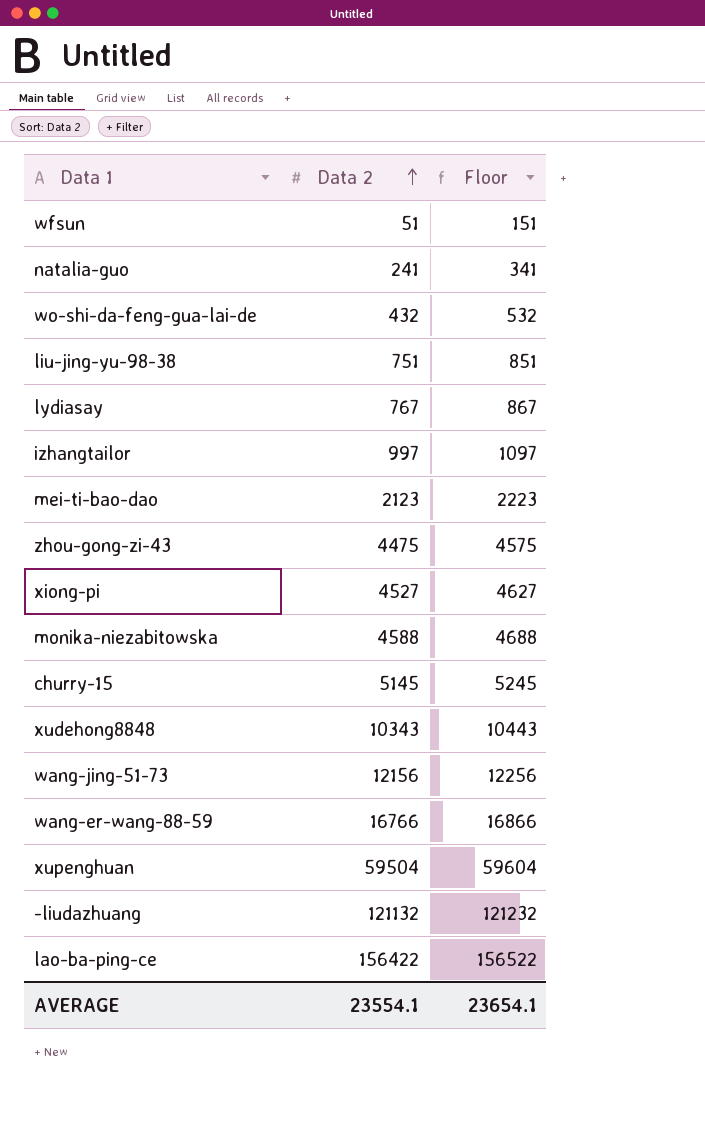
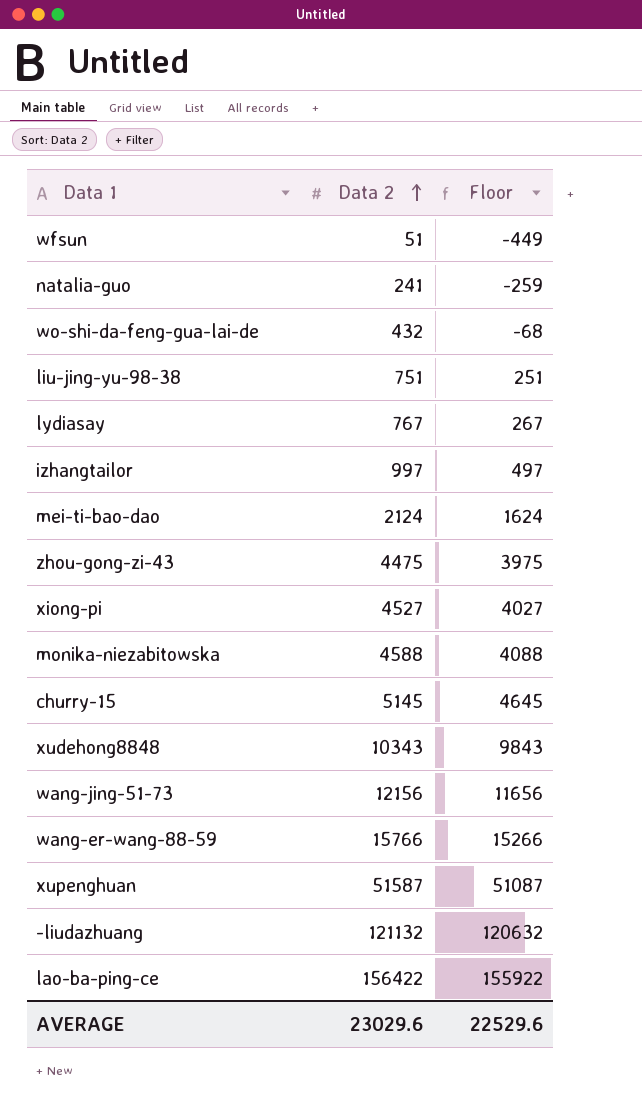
column Floor | formula: [Data 2] + 100 -> [Data 2] - 500
mei-ti-bao-dao | Data 2: 2123 -> 2124
wang-er-wang-88-59 | Data 2: 16766 -> 15766
xupenghuan | Data 2: 59504 -> 51587
AVERAGE | Data 2: 23554.1 -> 23029.6
AVERAGE | Floor: 23654.1 -> 22529.6

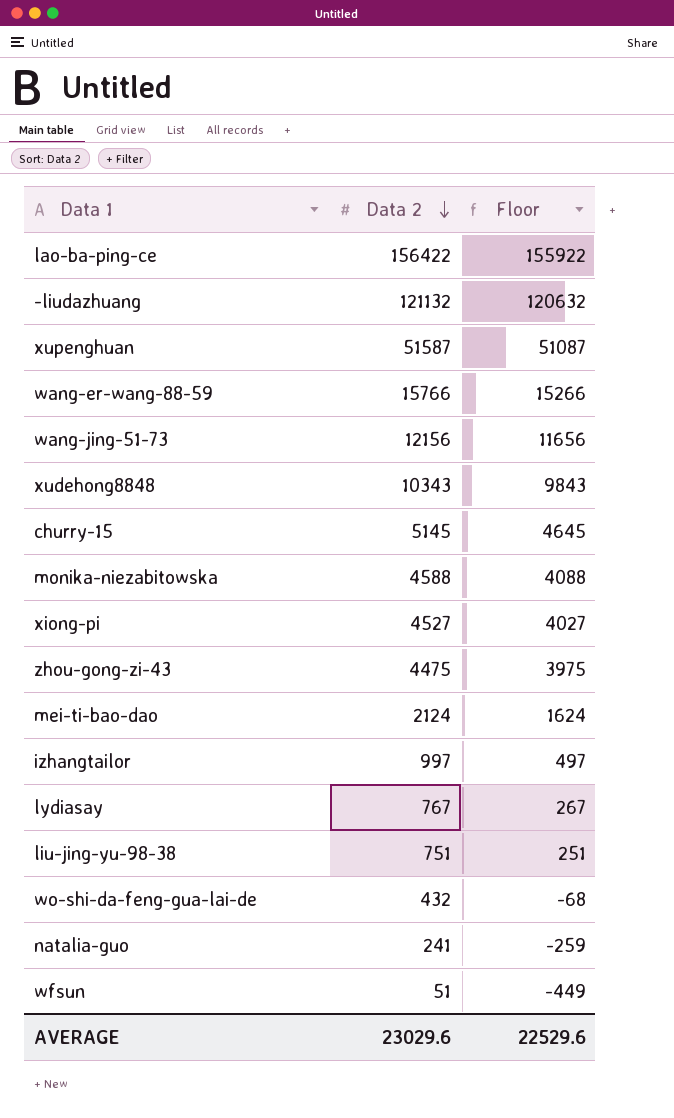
row order: Data 2 ascending -> Data 2 descending

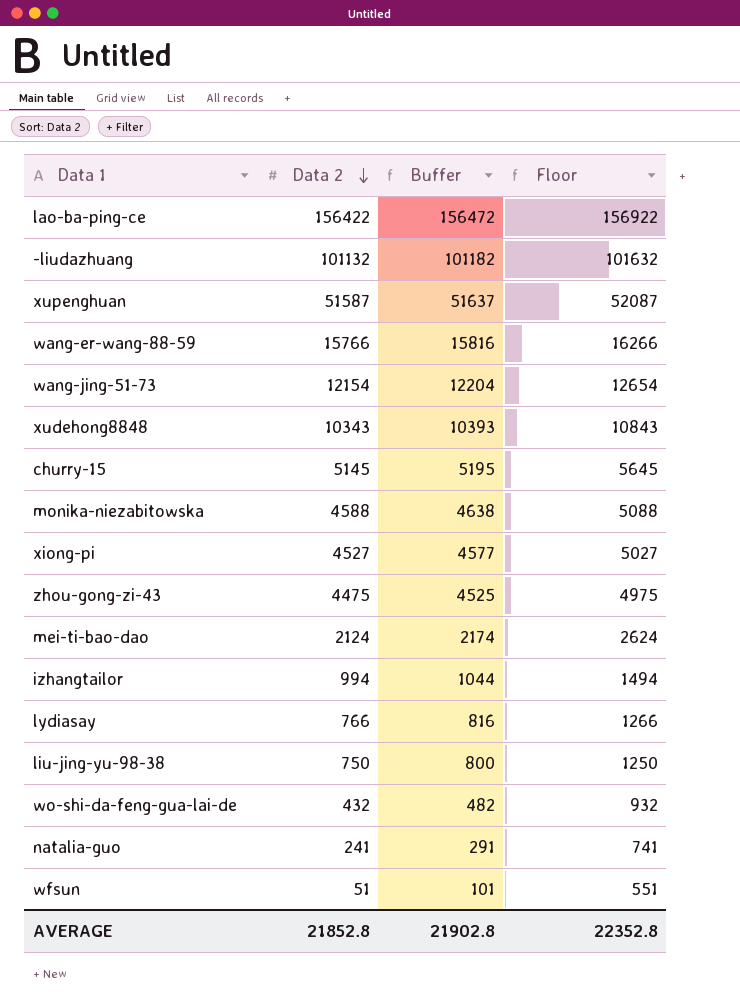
column Buffer | formula: none -> [Data 2] + 50
column Floor | formula: [Data 2] - 500 -> [Data 2] + 500
-liudazhuang | Data 2: 121132 -> 101132
wang-jing-51-73 | Data 2: 12156 -> 12154
izhangtailor | Data 2: 997 -> 994
lydiasay | Data 2: 767 -> 766
liu-jing-yu-98-38 | Data 2: 751 -> 750
AVERAGE | Data 2: 23029.6 -> 21852.8
AVERAGE | Floor: 22529.6 -> 22352.8

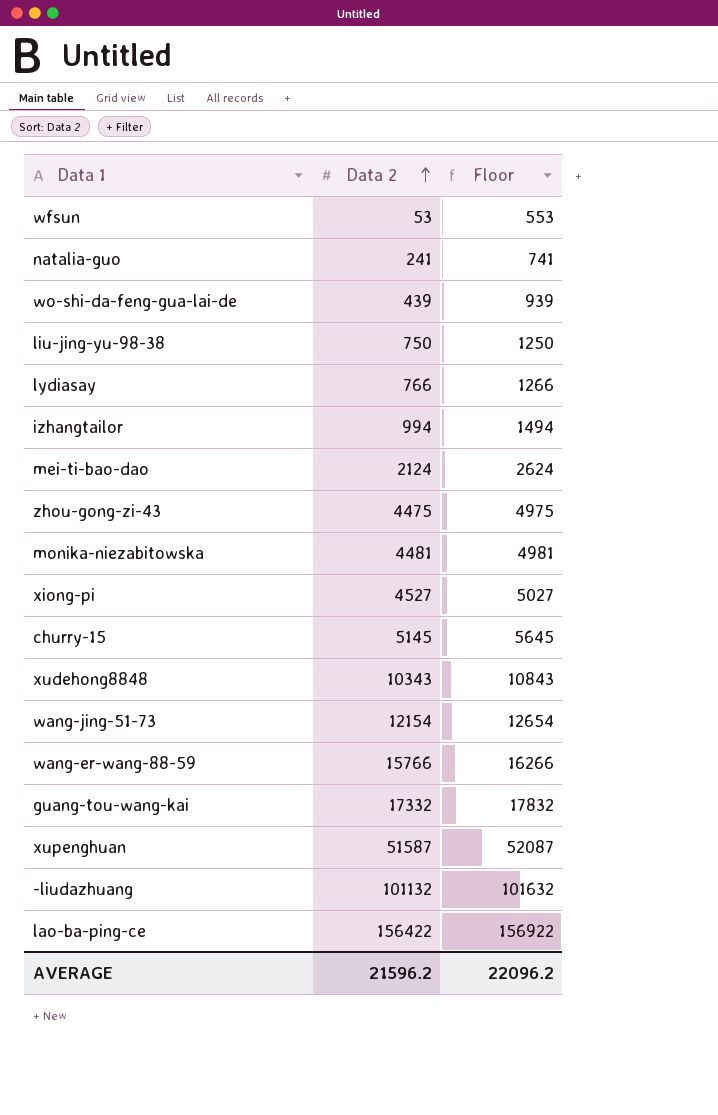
row order: Data 2 descending -> Data 2 ascending
column Buffer | formula: [Data 2] + 50 -> none
wfsun | Data 2: 51 -> 53
wfsun | Floor: 551 -> 553
wo-shi-da-feng-gua-lai-de | Data 2: 432 -> 439
wo-shi-da-feng-gua-lai-de | Floor: 932 -> 939
monika-niezabitowska | Data 2: 4588 -> 4481
monika-niezabitowska | Floor: 5088 -> 4981
row guang-tou-wang-kai: none -> 17332 | 17832
AVERAGE | Data 2: 21852.8 -> 21596.2
AVERAGE | Floor: 22352.8 -> 22096.2

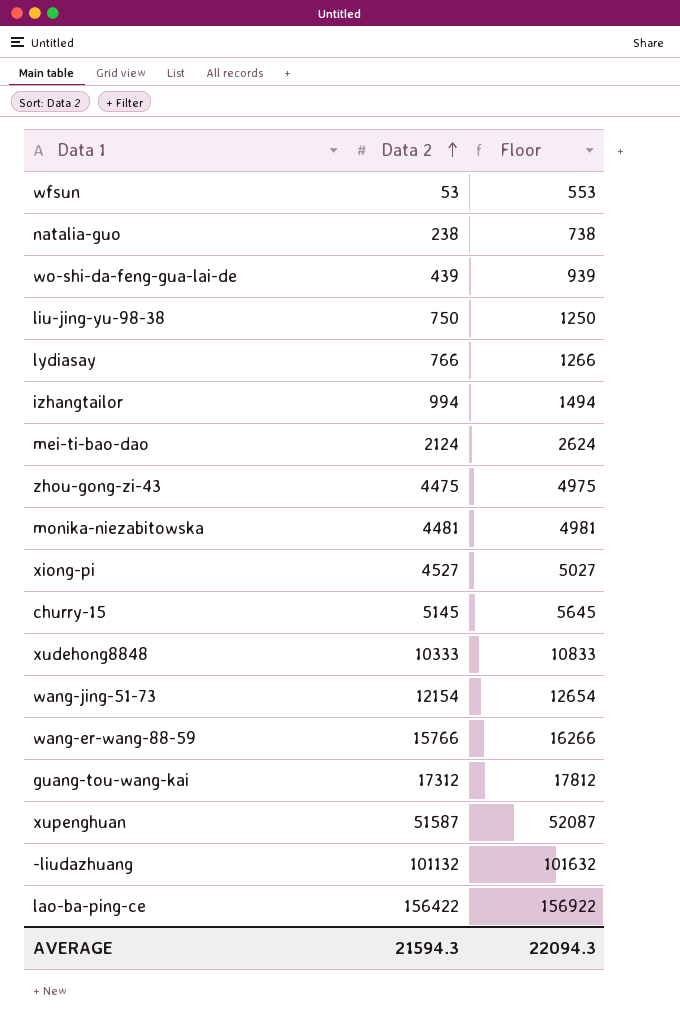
natalia-guo | Data 2: 241 -> 238
natalia-guo | Floor: 741 -> 738
xudehong8848 | Data 2: 10343 -> 10333
xudehong8848 | Floor: 10843 -> 10833
guang-tou-wang-kai | Data 2: 17332 -> 17312
guang-tou-wang-kai | Floor: 17832 -> 17812
AVERAGE | Data 2: 21596.2 -> 21594.3
AVERAGE | Floor: 22096.2 -> 22094.3

